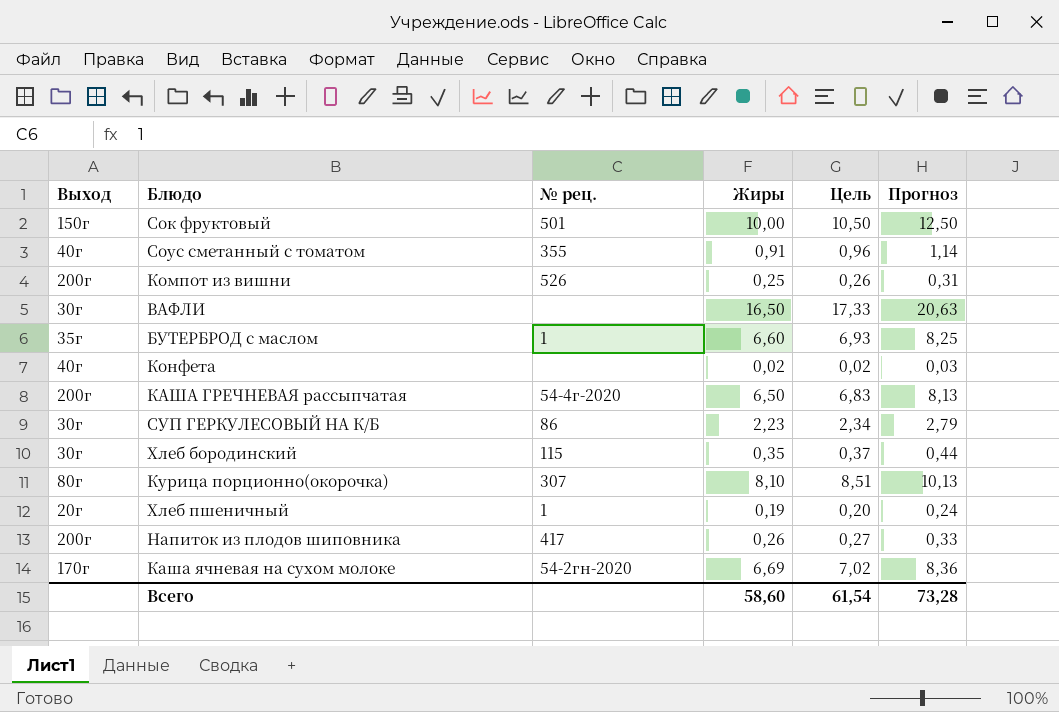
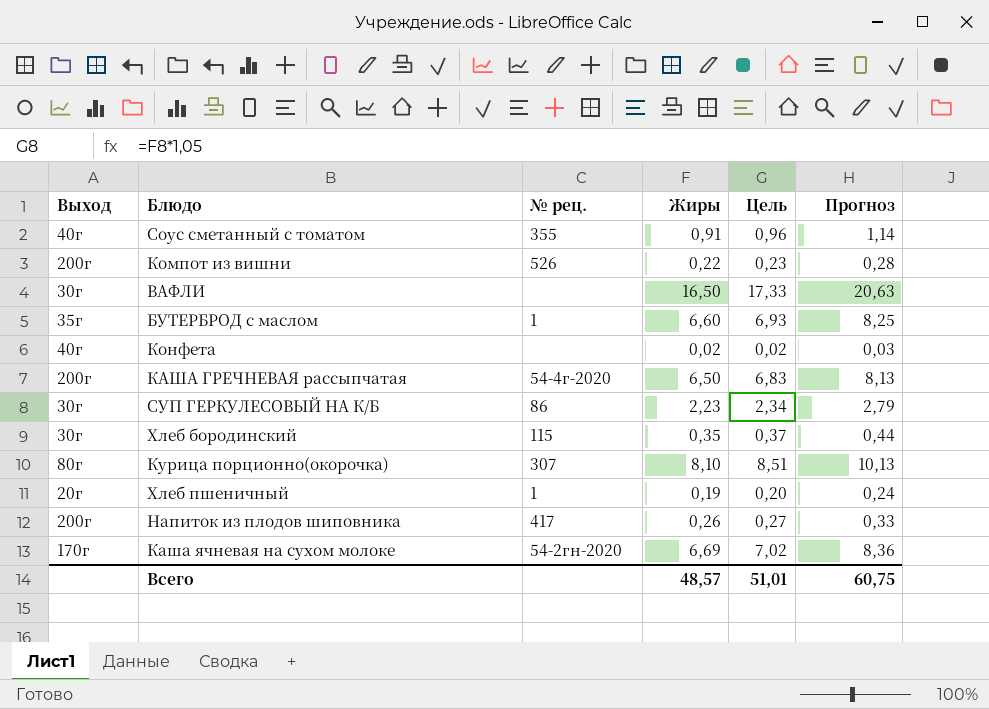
row Сок фруктовый: 150г | 501 | 10,00 | 10,50 | 12,50 -> none
Компот из вишни | Жиры: 0,25 -> 0,22
Компот из вишни | Цель: 0,26 -> 0,23
Компот из вишни | Прогноз: 0,31 -> 0,28
Всего | Жиры: 58,60 -> 48,57
Всего | Цель: 61,54 -> 51,01
Всего | Прогноз: 73,28 -> 60,75

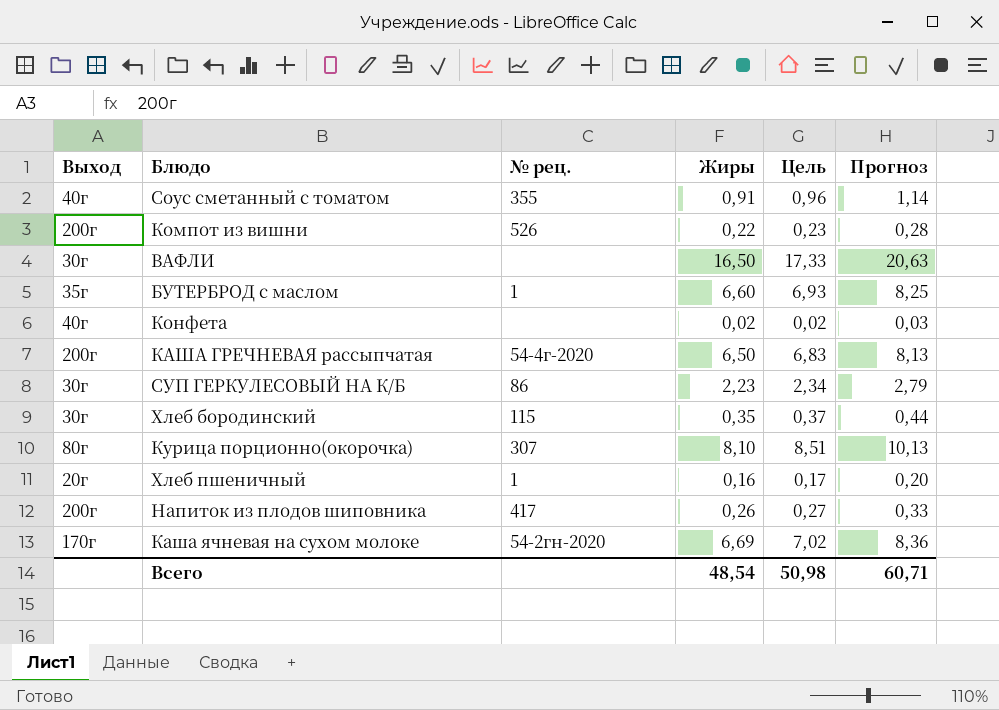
Хлеб пшеничный | Жиры: 0,19 -> 0,16
Хлеб пшеничный | Цель: 0,20 -> 0,17
Хлеб пшеничный | Прогноз: 0,24 -> 0,20
Всего | Жиры: 48,57 -> 48,54
Всего | Цель: 51,01 -> 50,98
Всего | Прогноз: 60,75 -> 60,71

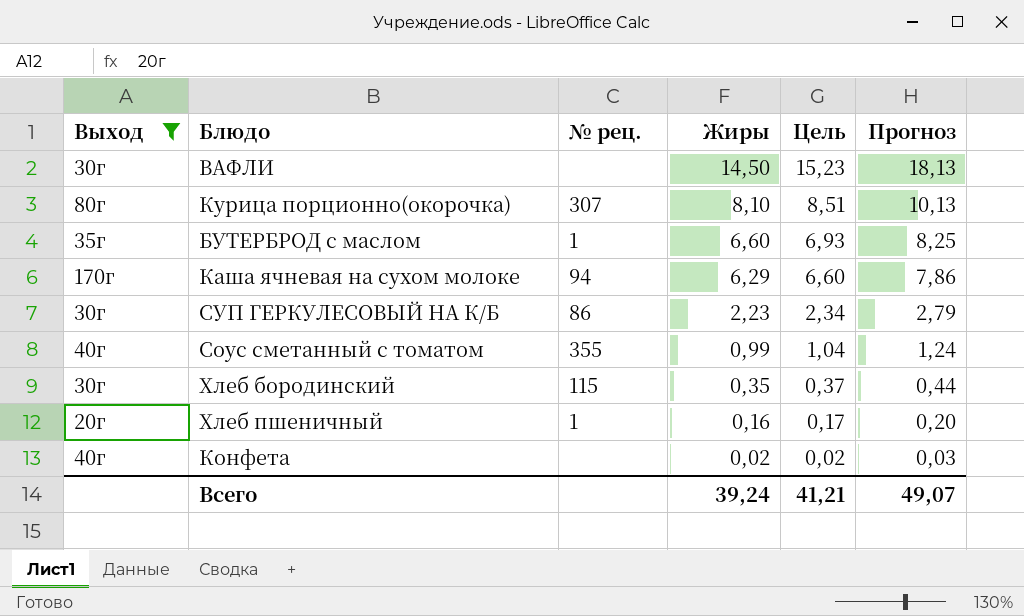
filter: none -> Выход != 200г
row order: none -> Жиры descending
ВАФЛИ | Жиры: 16,50 -> 14,50
ВАФЛИ | Цель: 17,33 -> 15,23
ВАФЛИ | Прогноз: 20,63 -> 18,13
Каша ячневая на сухом молоке | № рец.: 54-2гн-2020 -> 94
Каша ячневая на сухом молоке | Жиры: 6,69 -> 6,29
Каша ячневая на сухом молоке | Цель: 7,02 -> 6,60
Каша ячневая на сухом молоке | Прогноз: 8,36 -> 7,86
Соус сметанный с томатом | Жиры: 0,91 -> 0,99
Соус сметанный с томатом | Цель: 0,96 -> 1,04
Соус сметанный с томатом | Прогноз: 1,14 -> 1,24
Всего | Жиры: 48,54 -> 39,24
Всего | Цель: 50,98 -> 41,21
Всего | Прогноз: 60,71 -> 49,07

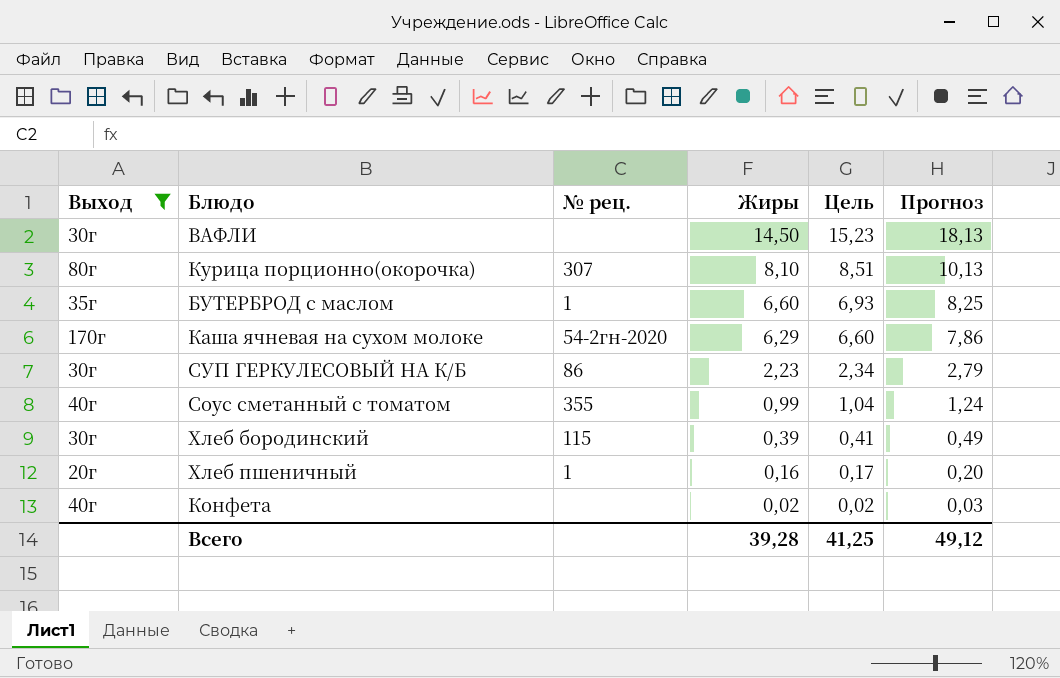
Каша ячневая на сухом молоке | № рец.: 94 -> 54-2гн-2020
Хлеб бородинский | Жиры: 0,35 -> 0,39
Хлеб бородинский | Цель: 0,37 -> 0,41
Хлеб бородинский | Прогноз: 0,44 -> 0,49
Всего | Жиры: 39,24 -> 39,28
Всего | Цель: 41,21 -> 41,25
Всего | Прогноз: 49,07 -> 49,12

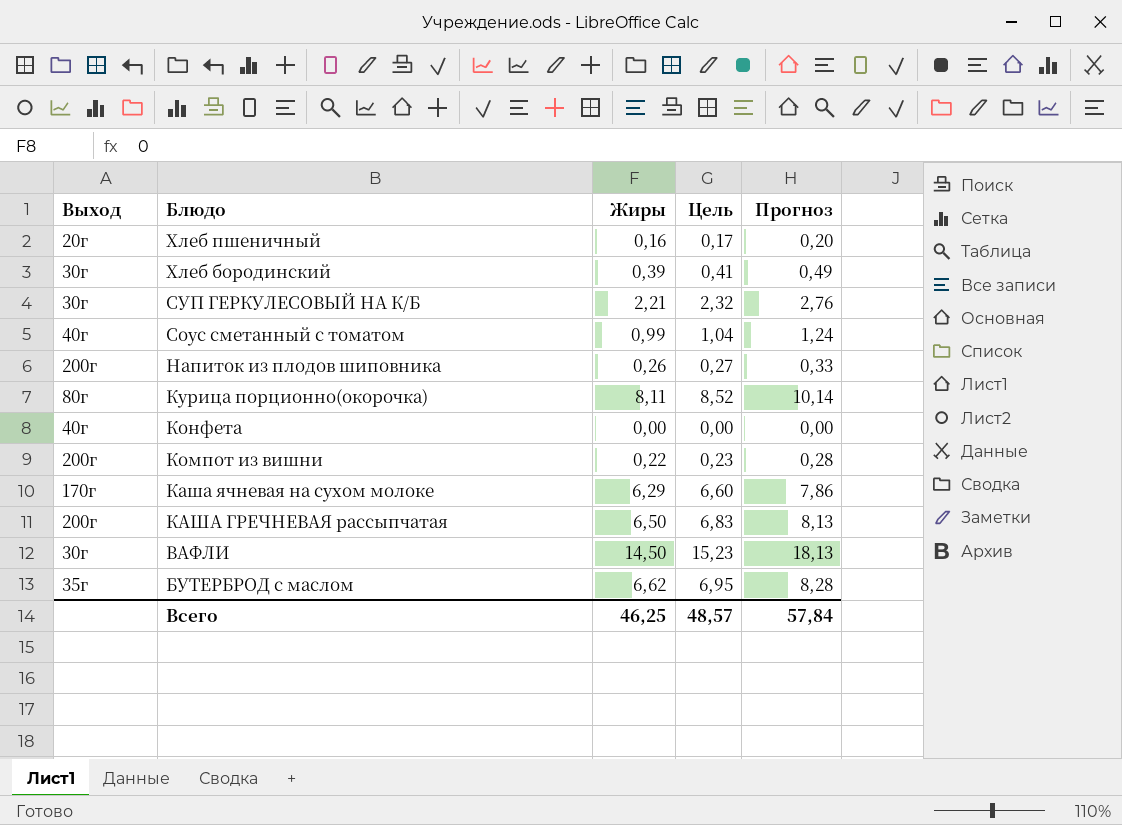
filter: Выход != 200г -> none
row order: Жиры descending -> Блюдо descending
column № рец. | position: 3 -> none
СУП ГЕРКУЛЕСОВЫЙ НА К/Б | Жиры: 2,23 -> 2,21
СУП ГЕРКУЛЕСОВЫЙ НА К/Б | Цель: 2,34 -> 2,32
СУП ГЕРКУЛЕСОВЫЙ НА К/Б | Прогноз: 2,79 -> 2,76
Курица порционно(окорочка) | Жиры: 8,10 -> 8,11
Курица порционно(окорочка) | Цель: 8,51 -> 8,52
Курица порционно(окорочка) | Прогноз: 10,13 -> 10,14
Конфета | Жиры: 0,02 -> 0,00
Конфета | Цель: 0,02 -> 0,00
Конфета | Прогноз: 0,03 -> 0,00
БУТЕРБРОД с маслом | Жиры: 6,60 -> 6,62
БУТЕРБРОД с маслом | Цель: 6,93 -> 6,95
БУТЕРБРОД с маслом | Прогноз: 8,25 -> 8,28
Всего | Жиры: 39,28 -> 46,25
Всего | Цель: 41,25 -> 48,57
Всего | Прогноз: 49,12 -> 57,84

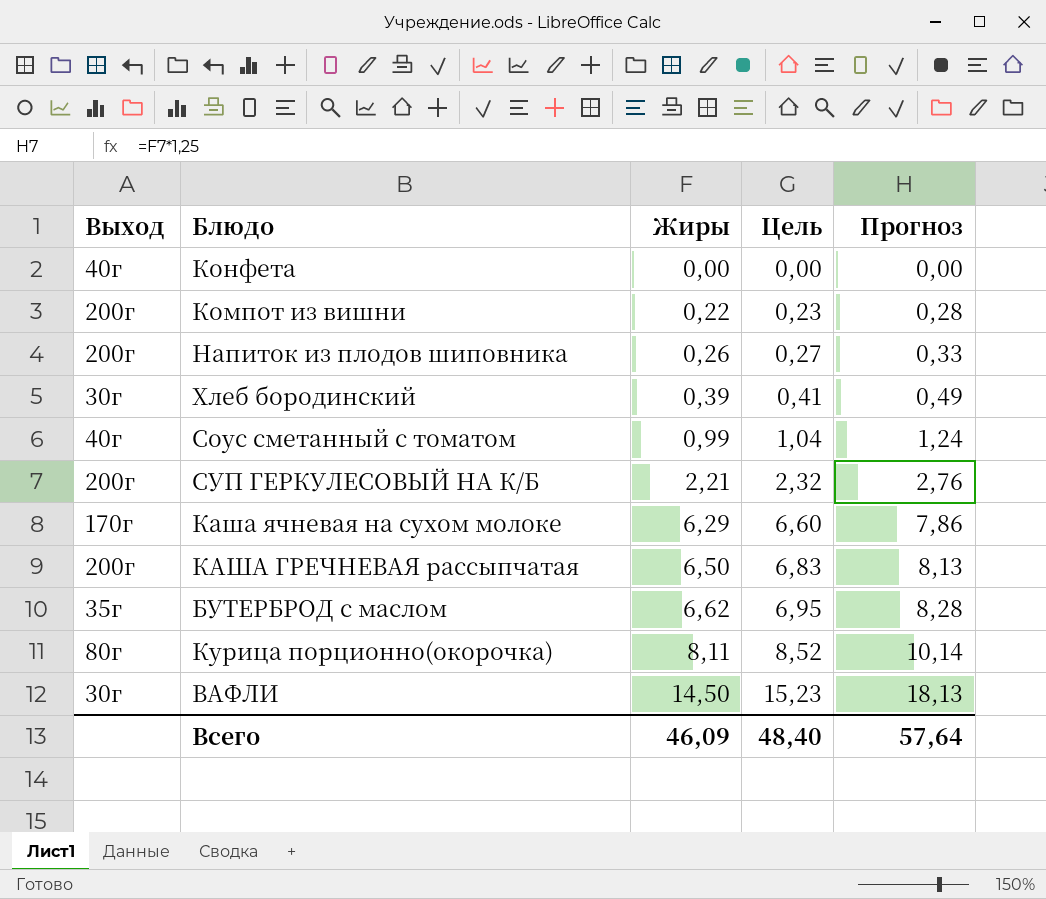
row order: Блюдо descending -> Жиры ascending
row Хлеб пшеничный: 20г | 0,16 | 0,17 | 0,20 -> none
СУП ГЕРКУЛЕСОВЫЙ НА К/Б | Выход: 30г -> 200г
Всего | Жиры: 46,25 -> 46,09
Всего | Цель: 48,57 -> 48,40
Всего | Прогноз: 57,84 -> 57,64

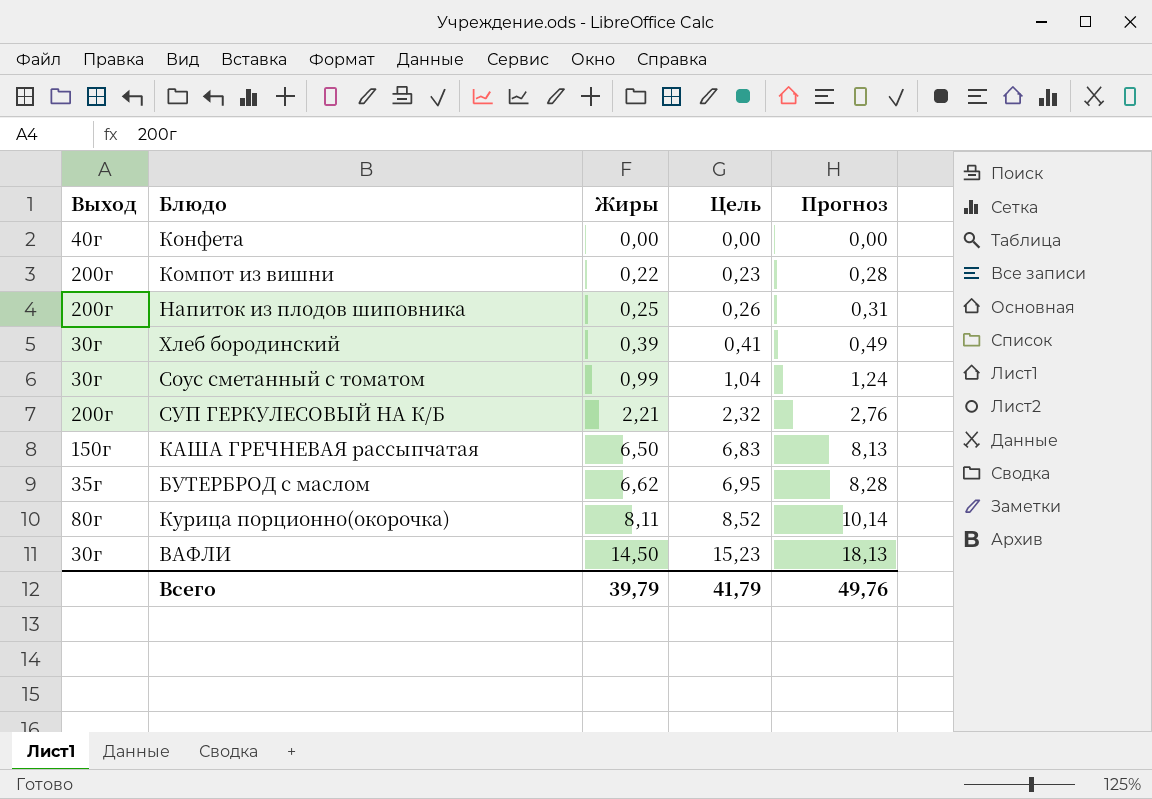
row Каша ячневая на сухом молоке: 170г | 6,29 | 6,60 | 7,86 -> none
Напиток из плодов шиповника | Жиры: 0,26 -> 0,25
Напиток из плодов шиповника | Цель: 0,27 -> 0,26
Напиток из плодов шиповника | Прогноз: 0,33 -> 0,31
Соус сметанный с томатом | Выход: 40г -> 30г
КАША ГРЕЧНЕВАЯ рассыпчатая | Выход: 200г -> 150г
Всего | Жиры: 46,09 -> 39,79
Всего | Цель: 48,40 -> 41,79
Всего | Прогноз: 57,64 -> 49,76

